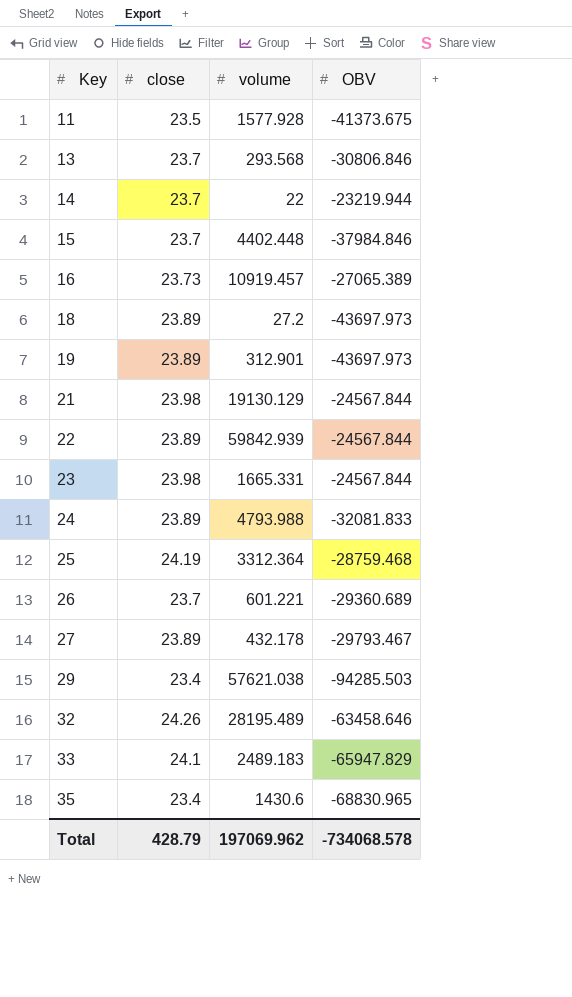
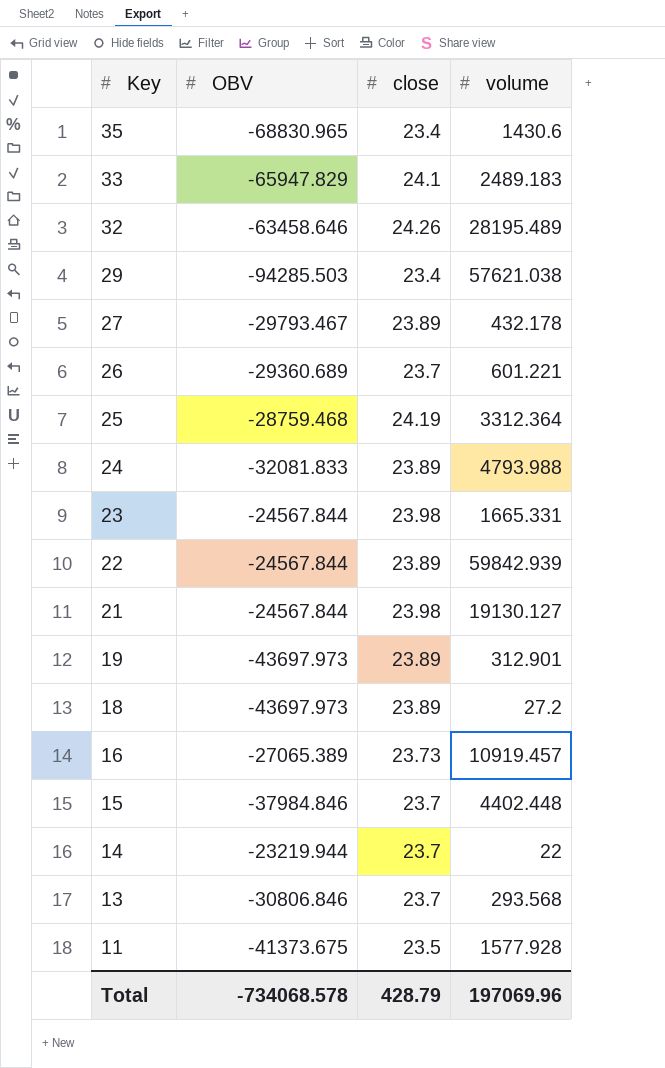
row order: Key ascending -> Key descending
column OBV | position: 4 -> 2
21 | volume: 19130.129 -> 19130.127
Total | volume: 197069.962 -> 197069.96

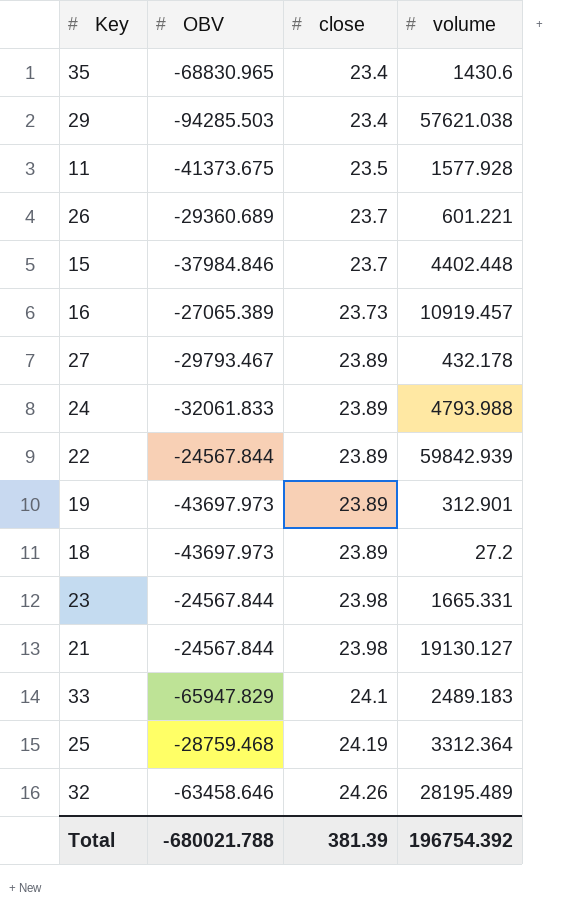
row order: Key descending -> close ascending
row 14: -23219.944 | 23.7 | 22 -> none
row 13: -30806.846 | 23.7 | 293.568 -> none
24 | OBV: -32081.833 -> -32061.833
Total | OBV: -734068.578 -> -680021.788
Total | close: 428.79 -> 381.39
Total | volume: 197069.96 -> 196754.392

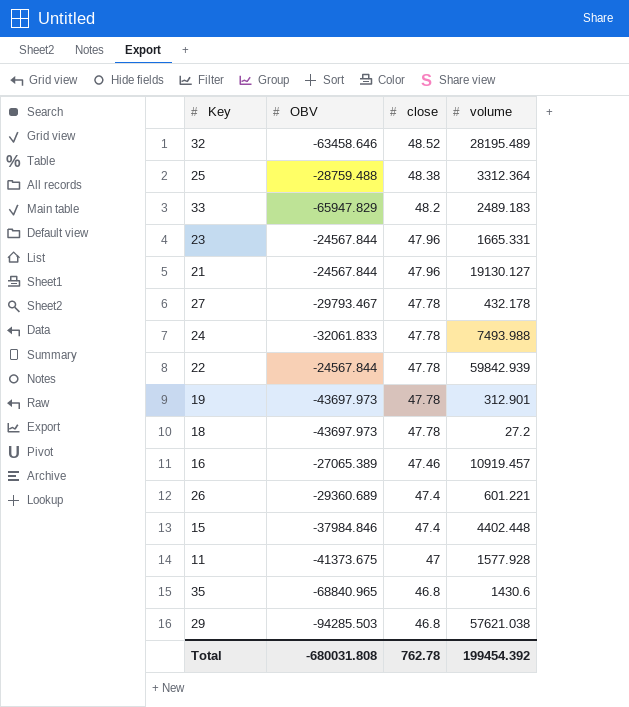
row order: close ascending -> close descending
32 | close: 24.26 -> 48.52
25 | OBV: -28759.468 -> -28759.488
25 | close: 24.19 -> 48.38
33 | close: 24.1 -> 48.2
23 | close: 23.98 -> 47.96
21 | close: 23.98 -> 47.96
27 | close: 23.89 -> 47.78
24 | close: 23.89 -> 47.78
24 | volume: 4793.988 -> 7493.988
22 | close: 23.89 -> 47.78
19 | close: 23.89 -> 47.78
18 | close: 23.89 -> 47.78
16 | close: 23.73 -> 47.46
26 | close: 23.7 -> 47.4
15 | close: 23.7 -> 47.4
11 | close: 23.5 -> 47
35 | OBV: -68830.965 -> -68840.965
35 | close: 23.4 -> 46.8
29 | close: 23.4 -> 46.8
Total | OBV: -680021.788 -> -680031.808
Total | close: 381.39 -> 762.78
Total | volume: 196754.392 -> 199454.392

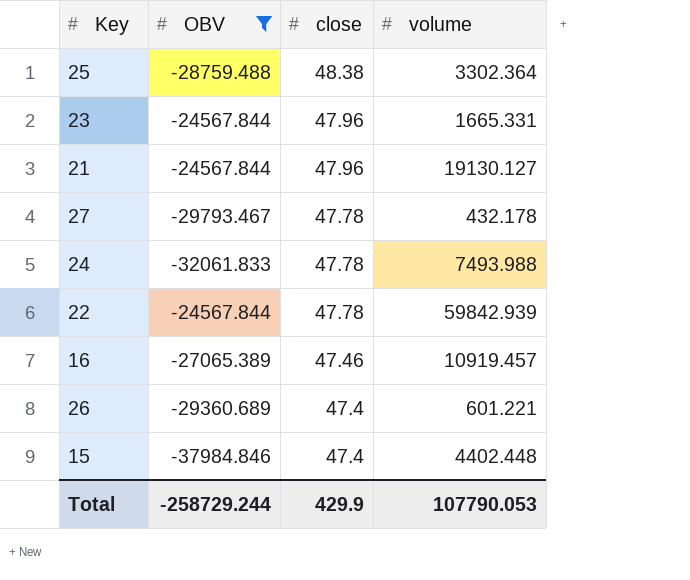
filter: none -> OBV >= -37984.846
25 | volume: 3312.364 -> 3302.364
Total | OBV: -680031.808 -> -258729.244
Total | close: 762.78 -> 429.9
Total | volume: 199454.392 -> 107790.053

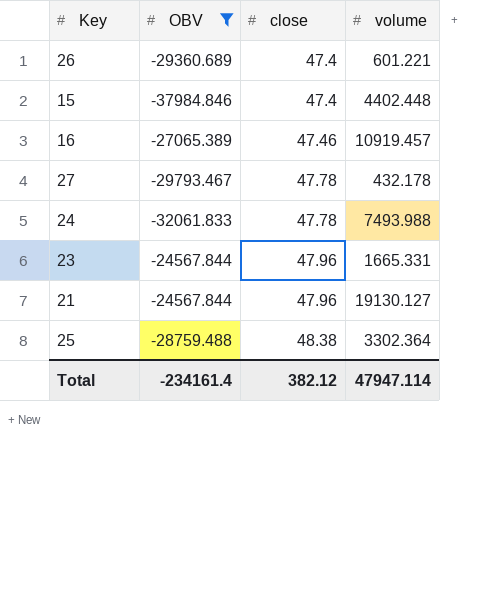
row order: close descending -> close ascending
row 22: -24567.844 | 47.78 | 59842.939 -> none
Total | OBV: -258729.244 -> -234161.4
Total | close: 429.9 -> 382.12
Total | volume: 107790.053 -> 47947.114

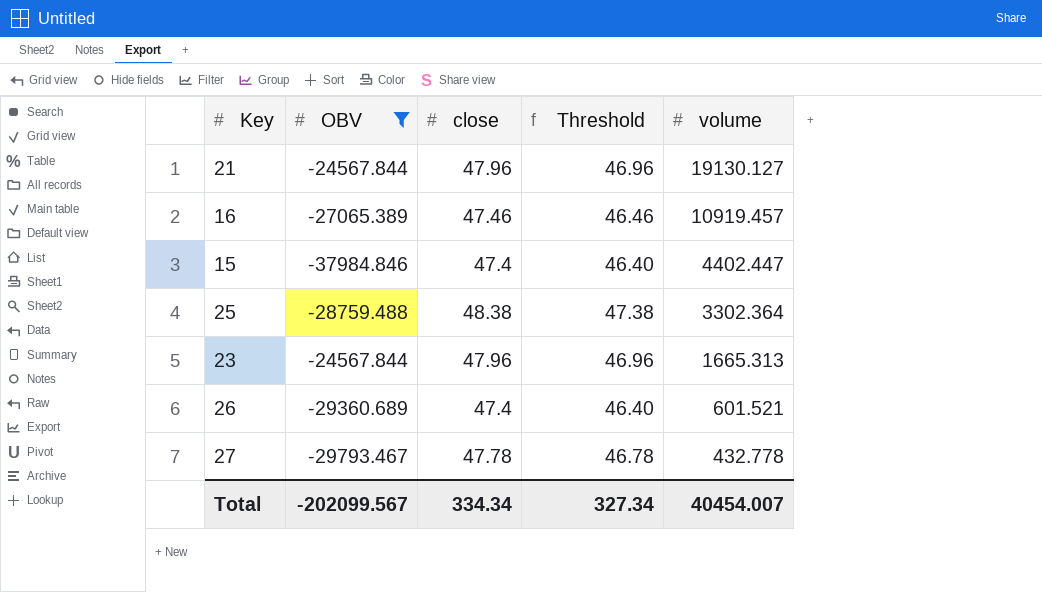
row order: close ascending -> volume descending
column Threshold | formula: none -> [close] - 1
row 24: -32061.833 | 47.78 | 7493.988 -> none
15 | volume: 4402.448 -> 4402.447
23 | volume: 1665.331 -> 1665.313
26 | volume: 601.221 -> 601.521
27 | volume: 432.178 -> 432.778
Total | OBV: -234161.4 -> -202099.567
Total | close: 382.12 -> 334.34
Total | volume: 47947.114 -> 40454.007

